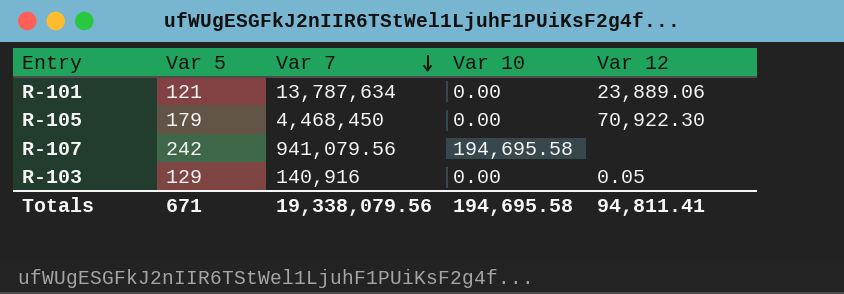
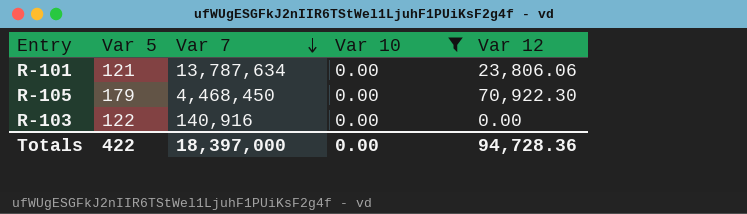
filter: none -> Var 10 = 0.00
R-101 | Var 12: 23,889.06 -> 23,806.06
R-103 | Var 5: 129 -> 122
R-103 | Var 12: 0.05 -> 0.00
Totals | Var 5: 671 -> 422
Totals | Var 7: 19,338,079.56 -> 18,397,000
Totals | Var 10: 194,695.58 -> 0.00
Totals | Var 12: 94,811.41 -> 94,728.36

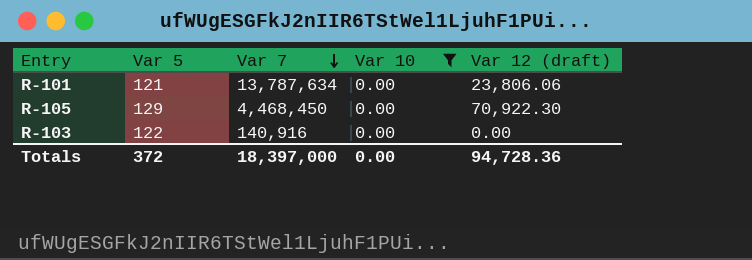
column name: Var 12 -> Var 12 (draft)
R-105 | Var 5: 179 -> 129
Totals | Var 5: 422 -> 372

